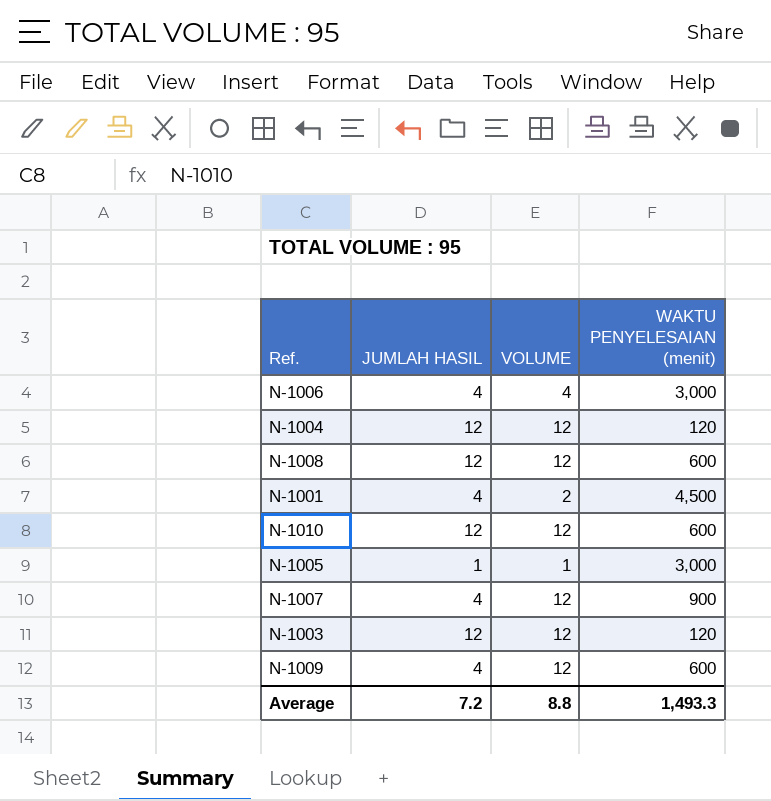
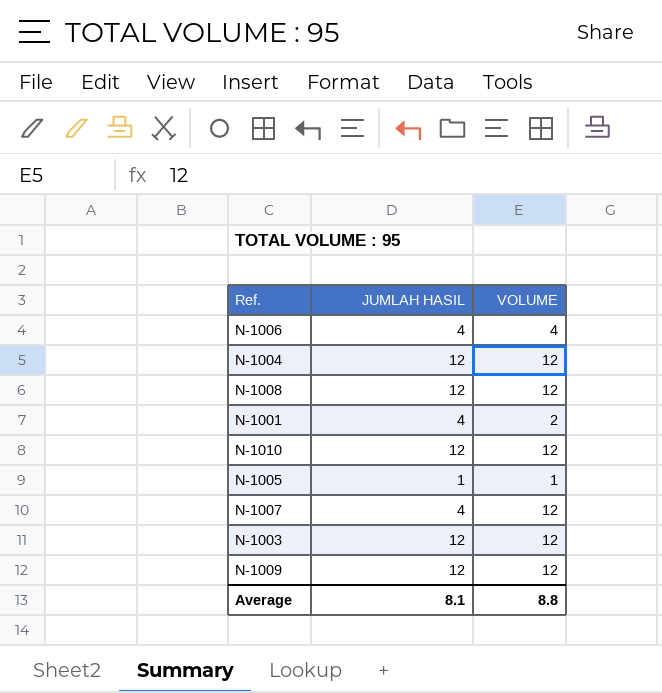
column WAKTU PENYELESAIAN (menit) | position: 4 -> none
N-1009 | JUMLAH HASIL: 4 -> 12
Average | JUMLAH HASIL: 7.2 -> 8.1

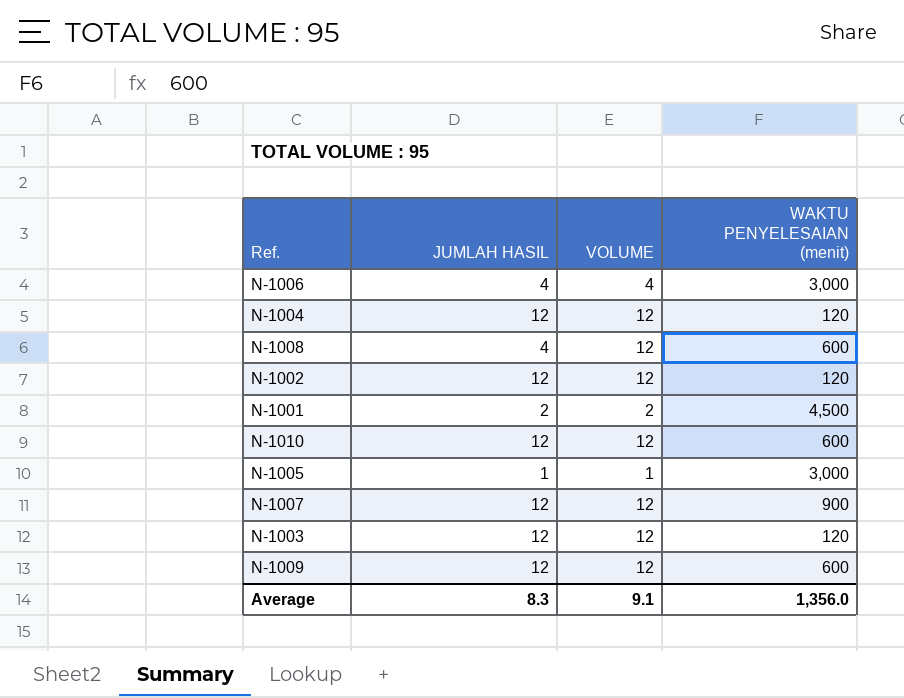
column WAKTU PENYELESAIAN (menit) | position: none -> 4
N-1008 | JUMLAH HASIL: 12 -> 4
row N-1002: none -> 12 | 12 | 120
N-1001 | JUMLAH HASIL: 4 -> 2
N-1007 | JUMLAH HASIL: 4 -> 12
Average | JUMLAH HASIL: 8.1 -> 8.3
Average | VOLUME: 8.8 -> 9.1

